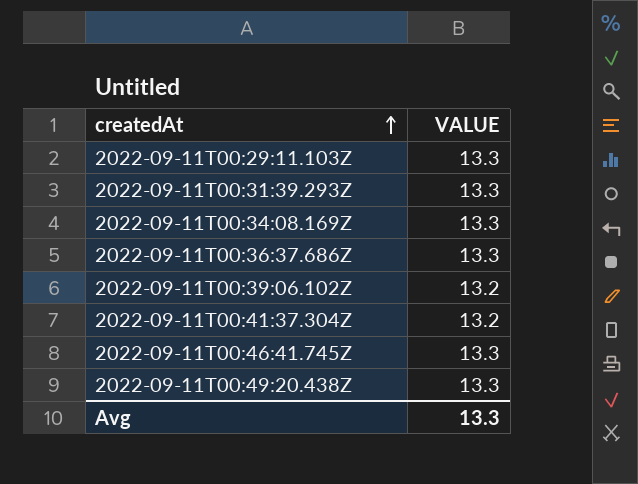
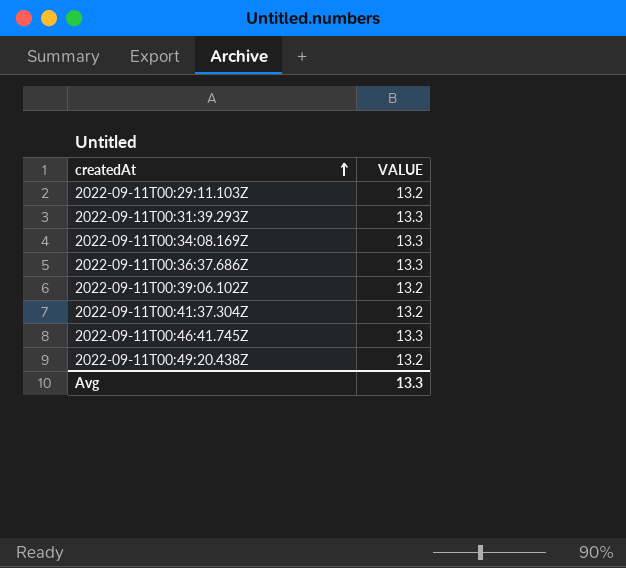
2022-09-11T00:29:11.103Z | VALUE: 13.3 -> 13.2
2022-09-11T00:49:20.438Z | VALUE: 13.3 -> 13.2

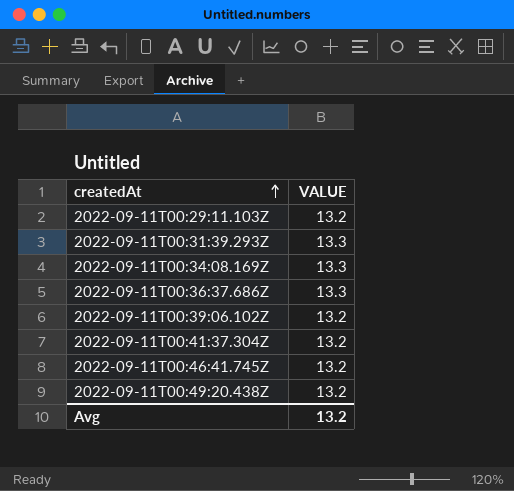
2022-09-11T00:46:41.745Z | VALUE: 13.3 -> 13.2
Avg | VALUE: 13.3 -> 13.2

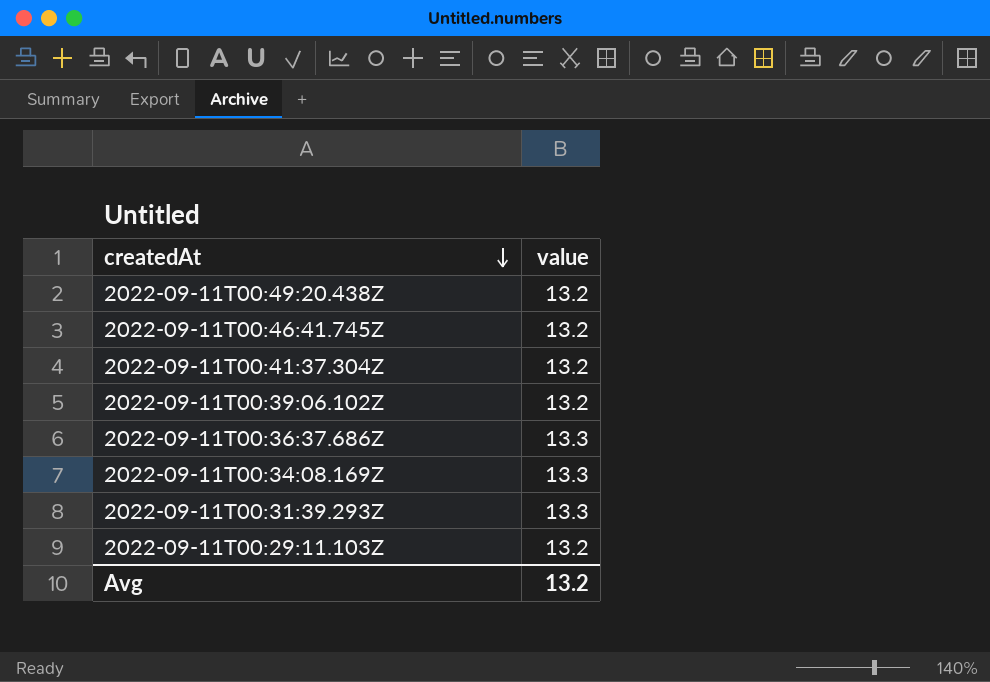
row order: createdAt ascending -> createdAt descending
column name: VALUE -> value

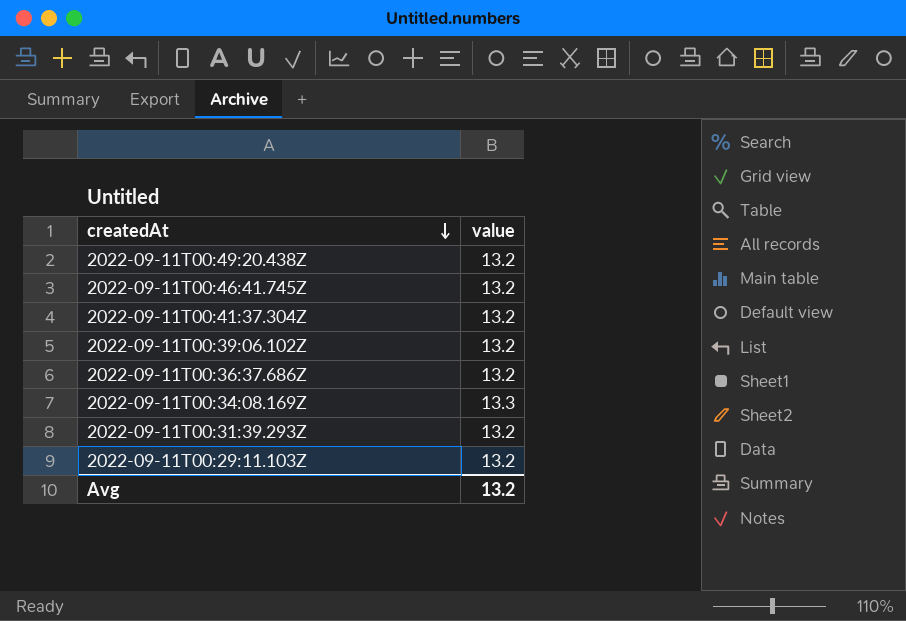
2022-09-11T00:36:37.686Z | value: 13.3 -> 13.2
2022-09-11T00:31:39.293Z | value: 13.3 -> 13.2

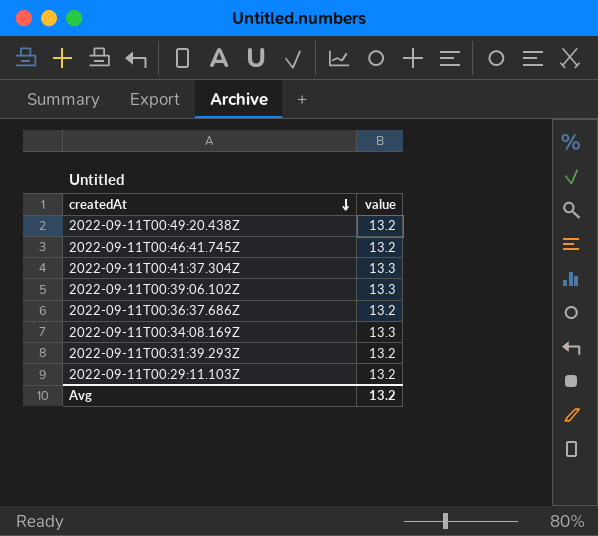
2022-09-11T00:41:37.304Z | value: 13.2 -> 13.3
2022-09-11T00:39:06.102Z | value: 13.2 -> 13.3

